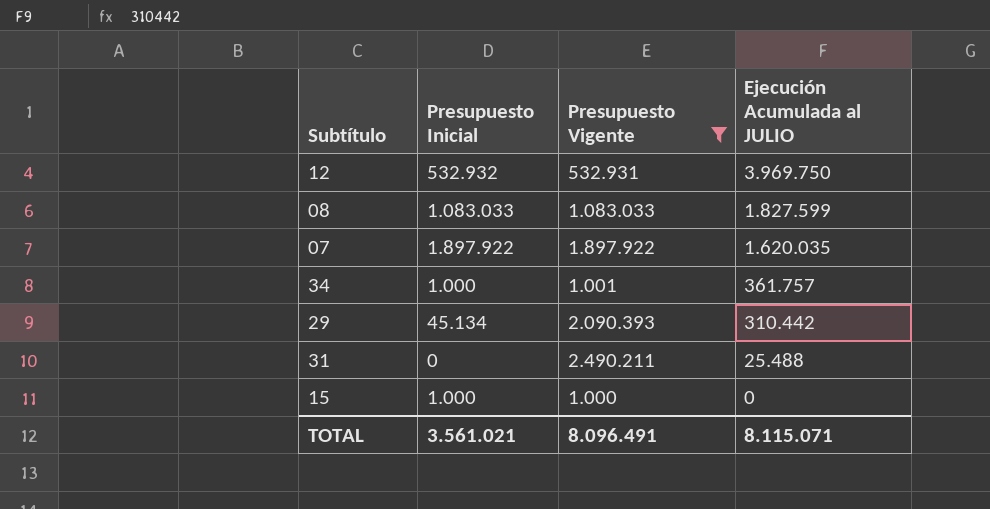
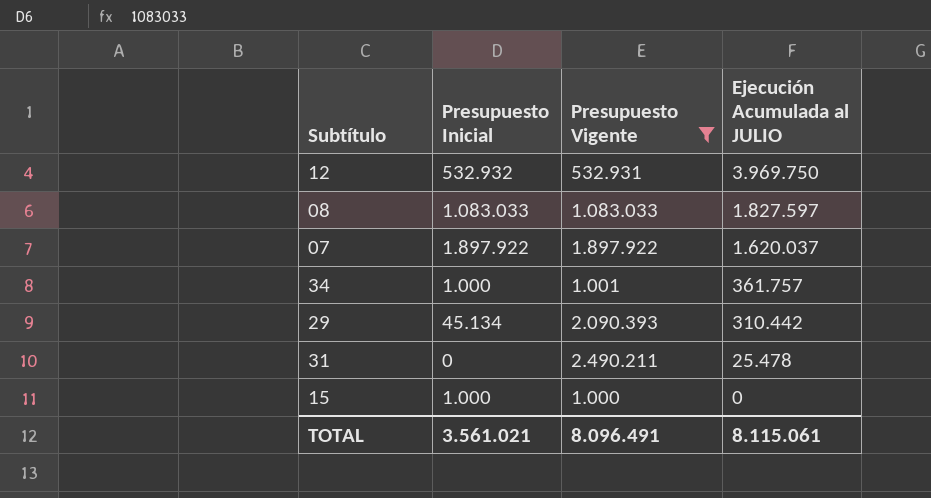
08 | Ejecución Acumulada al JULIO: 1.827.599 -> 1.827.597
07 | Ejecución Acumulada al JULIO: 1.620.035 -> 1.620.037
31 | Ejecución Acumulada al JULIO: 25.488 -> 25.478
TOTAL | Ejecución Acumulada al JULIO: 8.115.071 -> 8.115.061

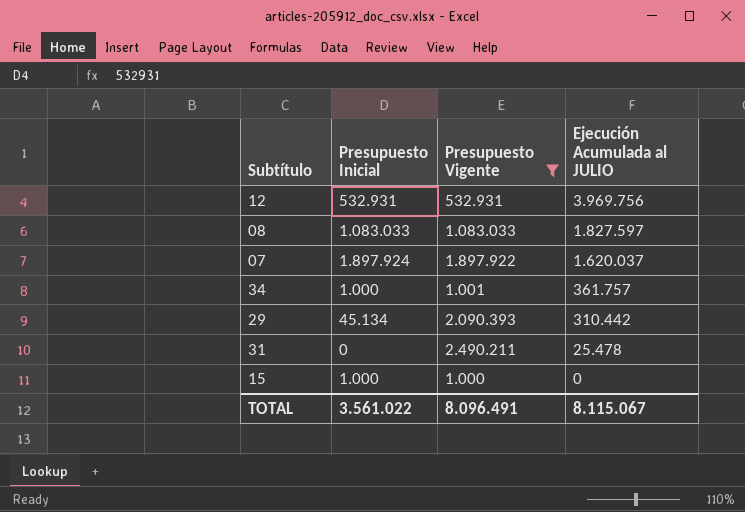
12 | Presupuesto Inicial: 532.932 -> 532.931
12 | Ejecución Acumulada al JULIO: 3.969.750 -> 3.969.756
07 | Presupuesto Inicial: 1.897.922 -> 1.897.924
TOTAL | Presupuesto Inicial: 3.561.021 -> 3.561.022
TOTAL | Ejecución Acumulada al JULIO: 8.115.061 -> 8.115.067

